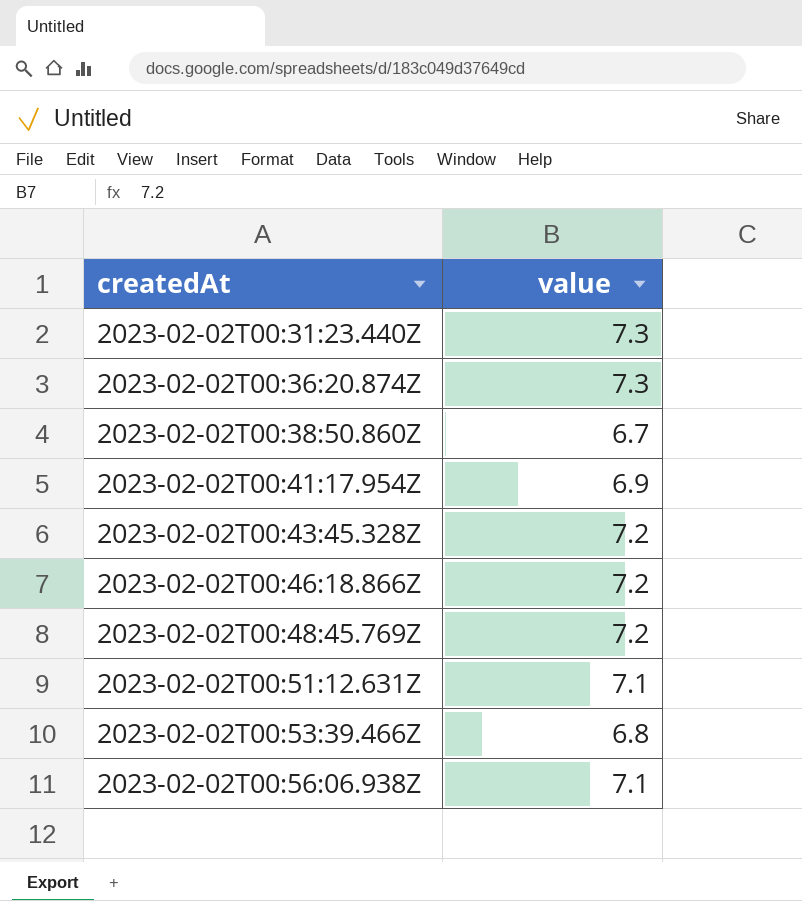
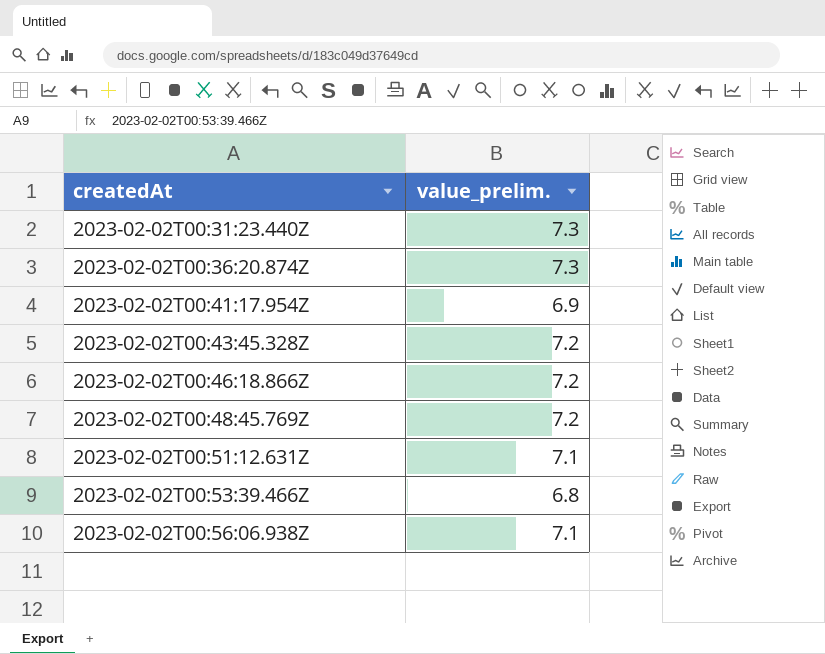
column name: value -> value_prelim.
row 2023-02-02T00:38:50.860Z: 6.7 -> none

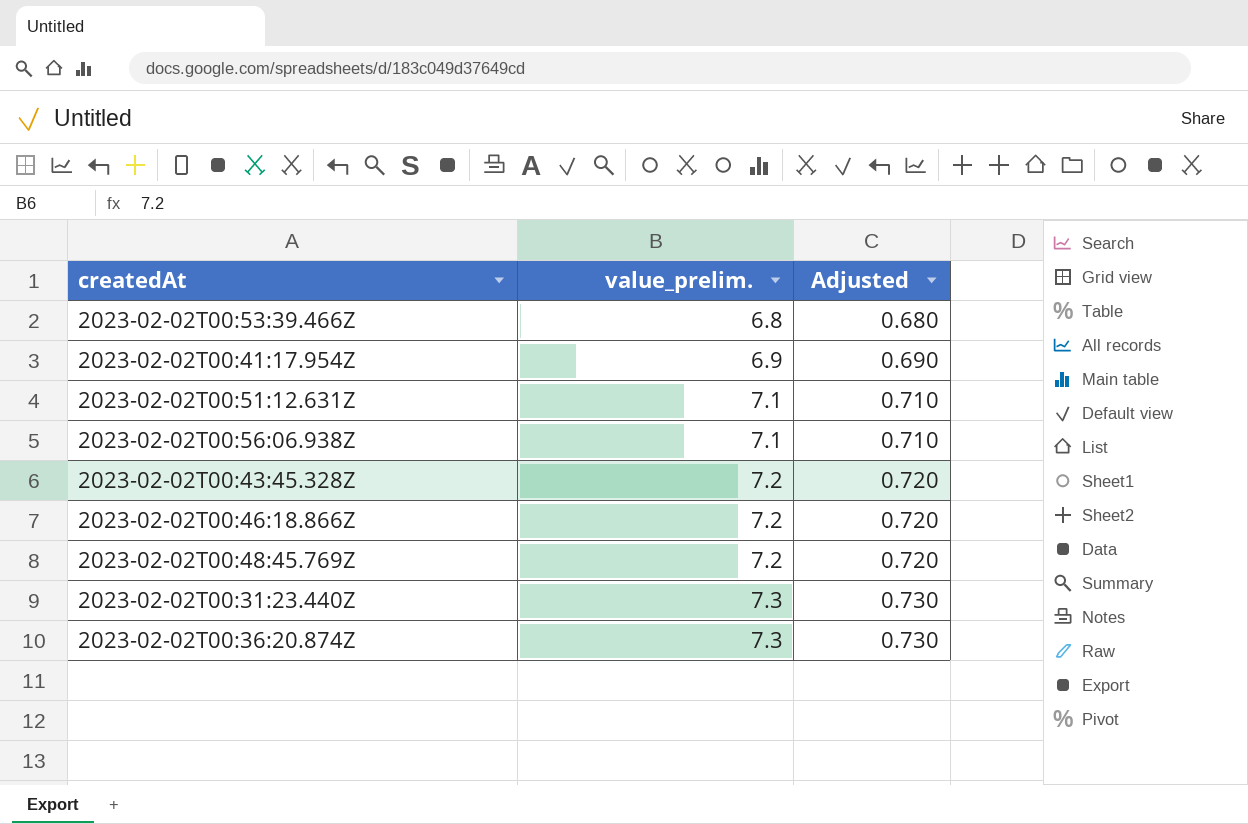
row order: createdAt ascending -> value_prelim. ascending
column Adjusted | formula: none -> [value_prelim.] * 0.1

